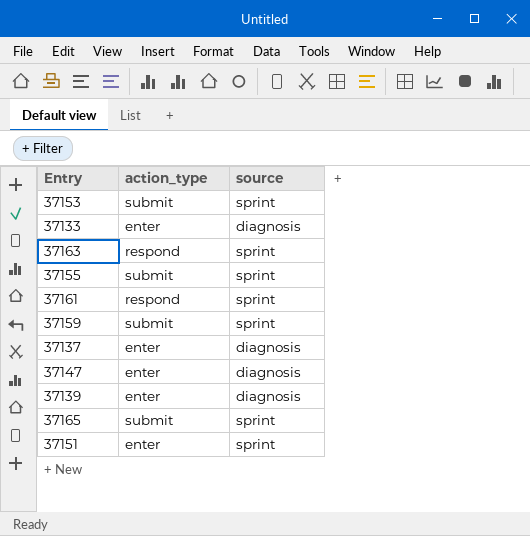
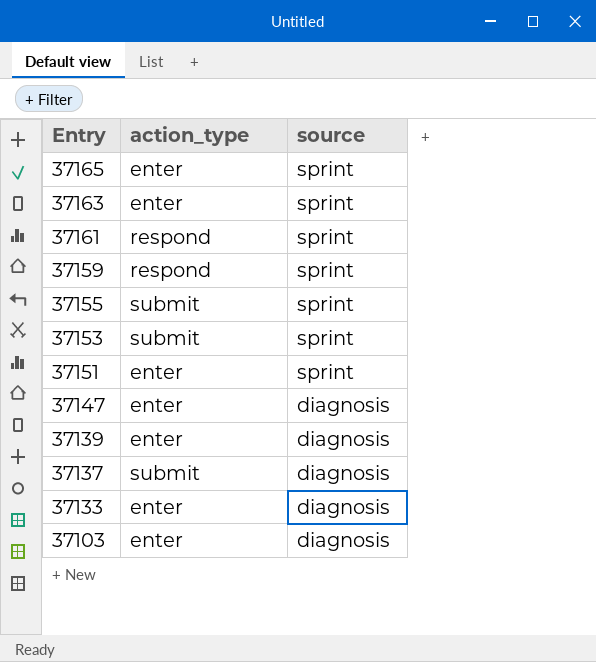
row order: none -> Entry descending
37165 | action_type: submit -> enter
37163 | action_type: respond -> enter
37159 | action_type: submit -> respond
37137 | action_type: enter -> submit
row 37103: none -> enter | diagnosis

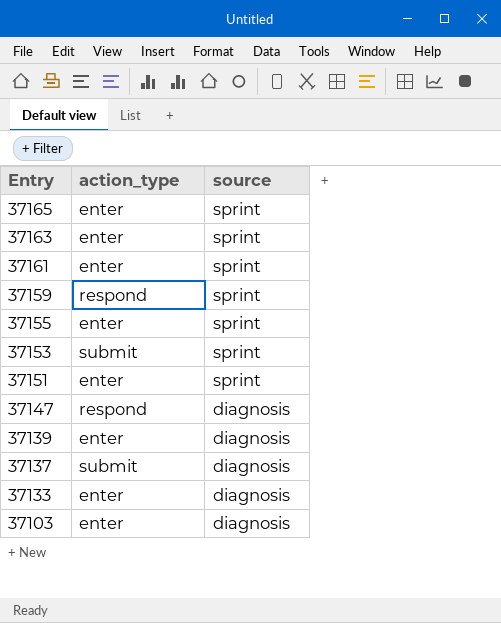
37161 | action_type: respond -> enter
37155 | action_type: submit -> enter
37147 | action_type: enter -> respond

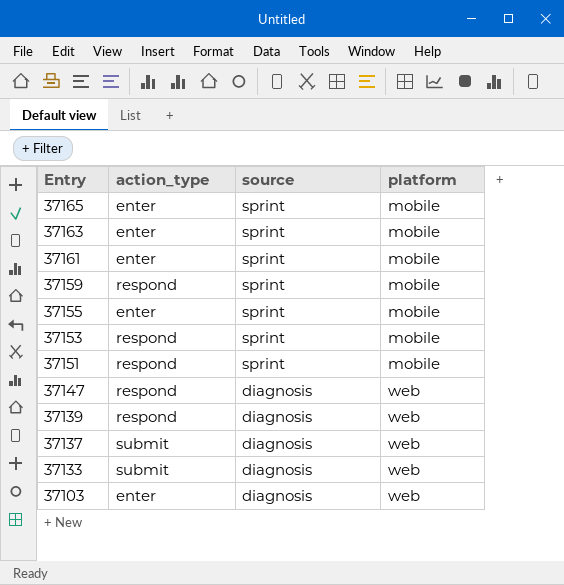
column platform | position: none -> 4
37153 | action_type: submit -> respond
37151 | action_type: enter -> respond
37139 | action_type: enter -> respond
37133 | action_type: enter -> submit

